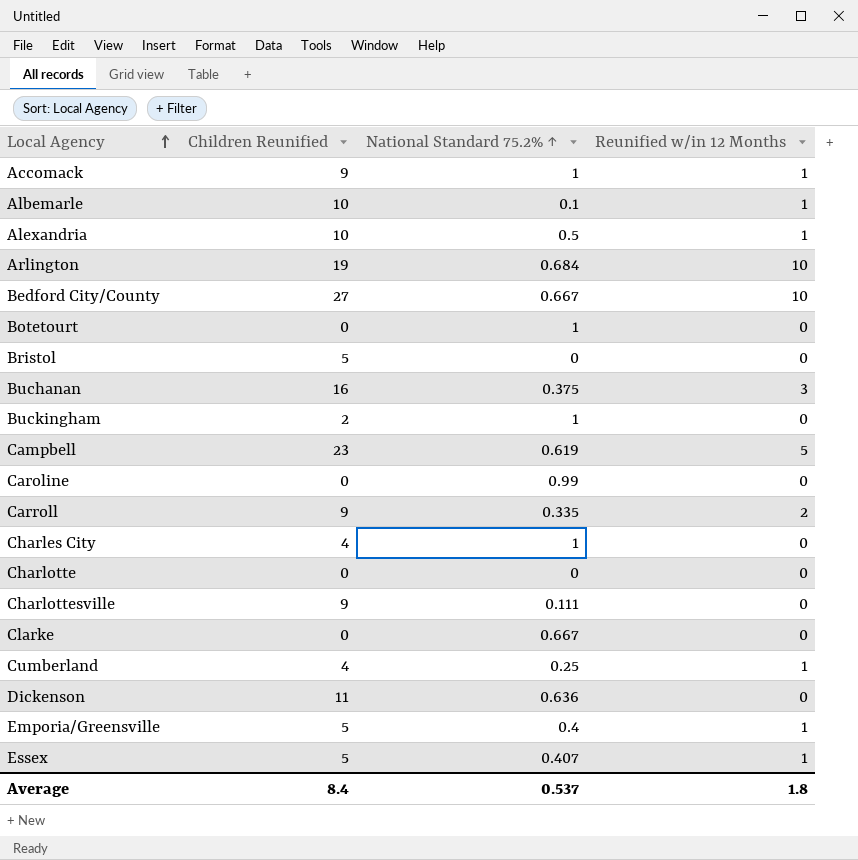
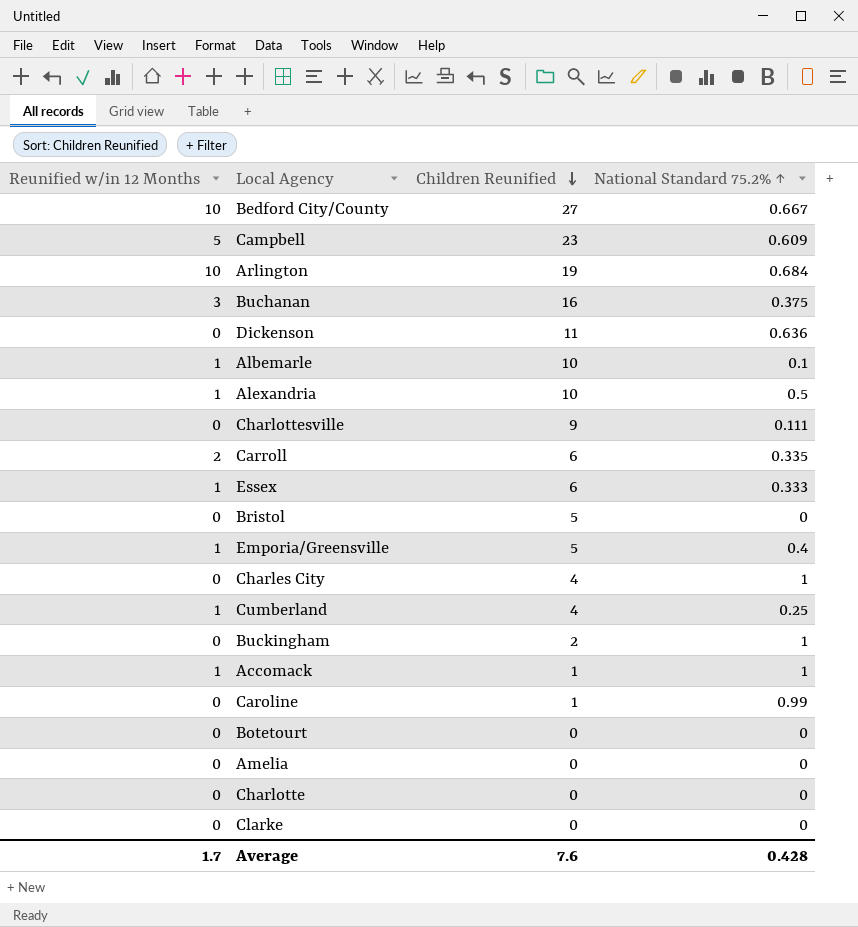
row order: Local Agency ascending -> Children Reunified descending
column Reunified w/in 12 Months | position: 4 -> 1
Campbell | National Standard 75.2% ↑: 0.619 -> 0.609
Carroll | Children Reunified: 9 -> 6
Essex | Children Reunified: 5 -> 6
Essex | National Standard 75.2% ↑: 0.407 -> 0.333
Accomack | Children Reunified: 9 -> 1
Caroline | Children Reunified: 0 -> 1
Botetourt | National Standard 75.2% ↑: 1 -> 0
row Amelia: none -> 0 | 0 | 0
Clarke | National Standard 75.2% ↑: 0.667 -> 0
Average | Reunified w/in 12 Months: 1.8 -> 1.7
Average | Children Reunified: 8.4 -> 7.6
Average | National Standard 75.2% ↑: 0.537 -> 0.428

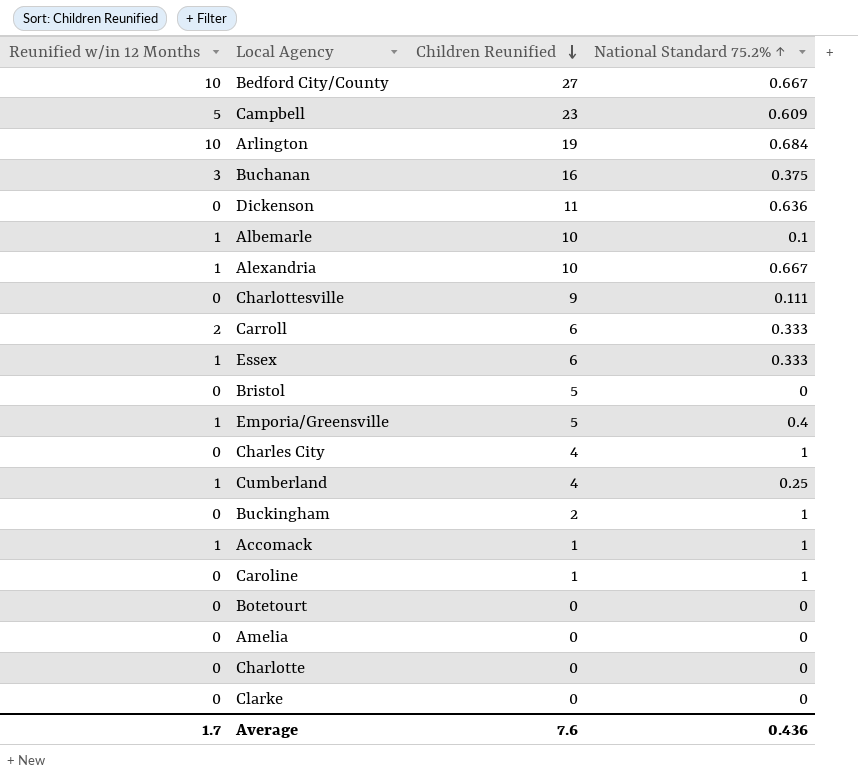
Alexandria | National Standard 75.2% ↑: 0.5 -> 0.667
Carroll | National Standard 75.2% ↑: 0.335 -> 0.333
Caroline | National Standard 75.2% ↑: 0.99 -> 1
Average | National Standard 75.2% ↑: 0.428 -> 0.436

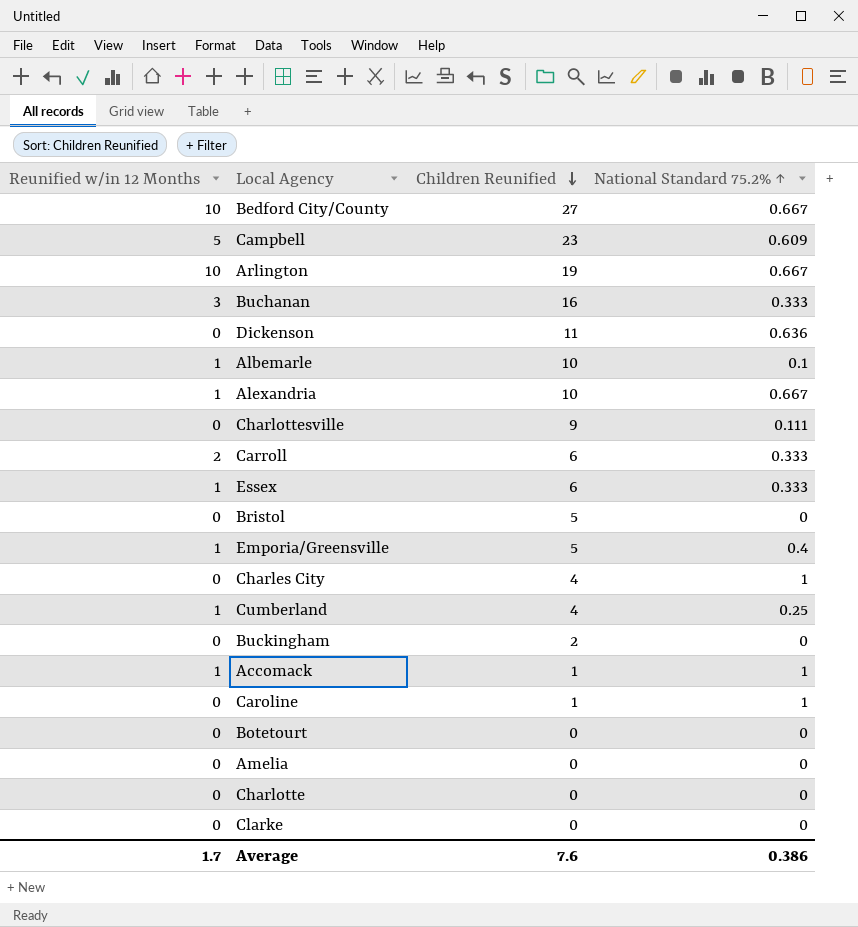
Arlington | National Standard 75.2% ↑: 0.684 -> 0.667
Buchanan | National Standard 75.2% ↑: 0.375 -> 0.333
Buckingham | National Standard 75.2% ↑: 1 -> 0
Average | National Standard 75.2% ↑: 0.436 -> 0.386

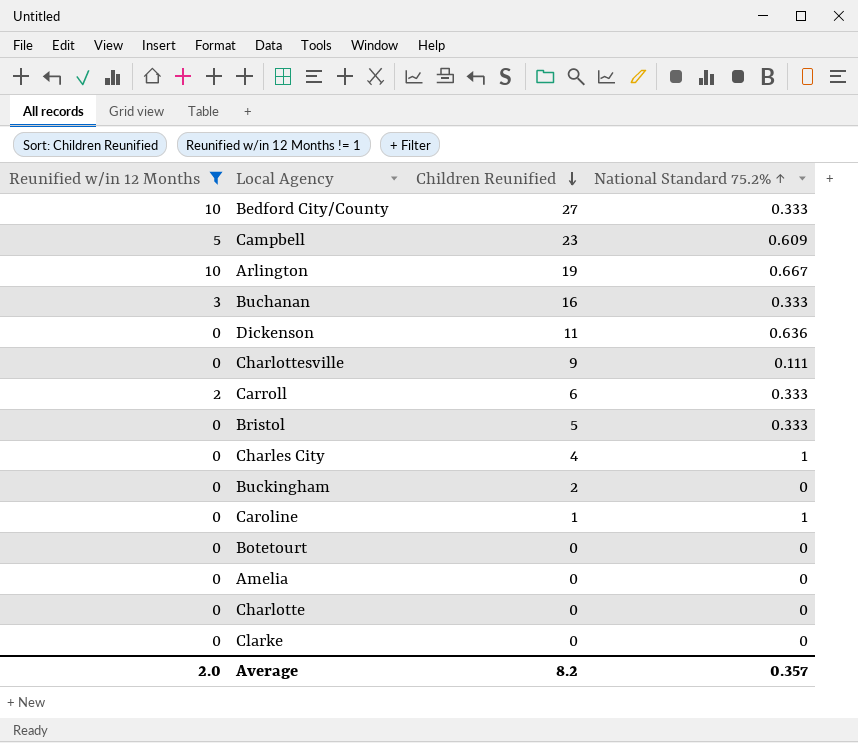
filter: none -> Reunified w/in 12 Months != 1
Bedford City/County | National Standard 75.2% ↑: 0.667 -> 0.333
Bristol | National Standard 75.2% ↑: 0 -> 0.333
Average | Reunified w/in 12 Months: 1.7 -> 2.0
Average | Children Reunified: 7.6 -> 8.2
Average | National Standard 75.2% ↑: 0.386 -> 0.357

